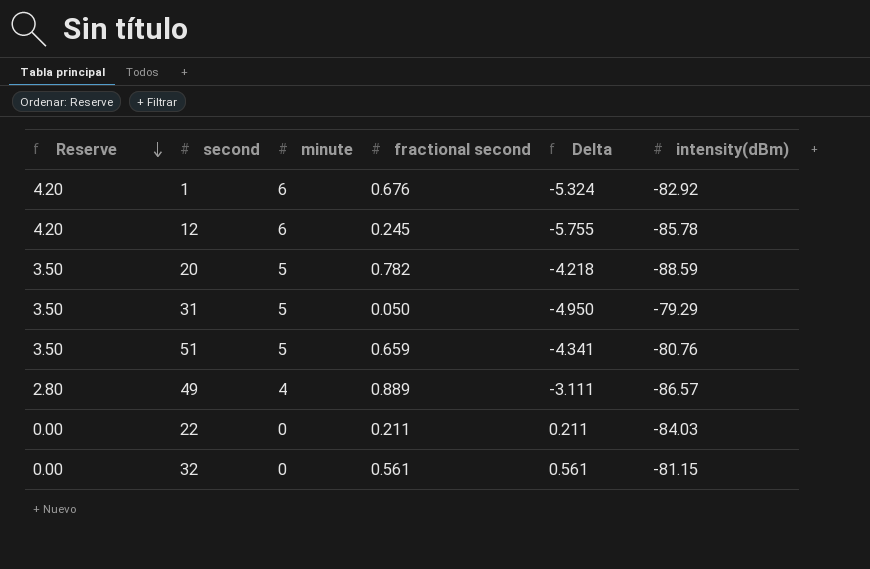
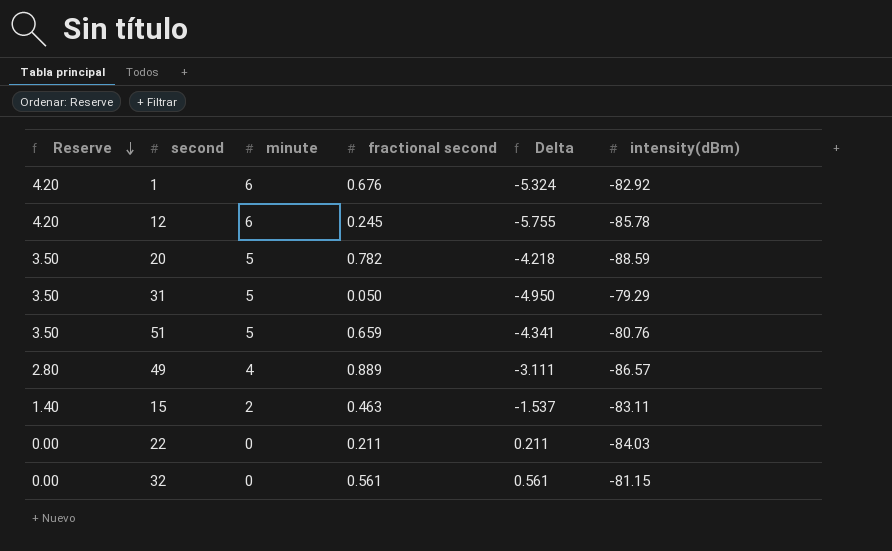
row 15: none -> 1.40 | 2 | 0.463 | -1.537 | -83.11

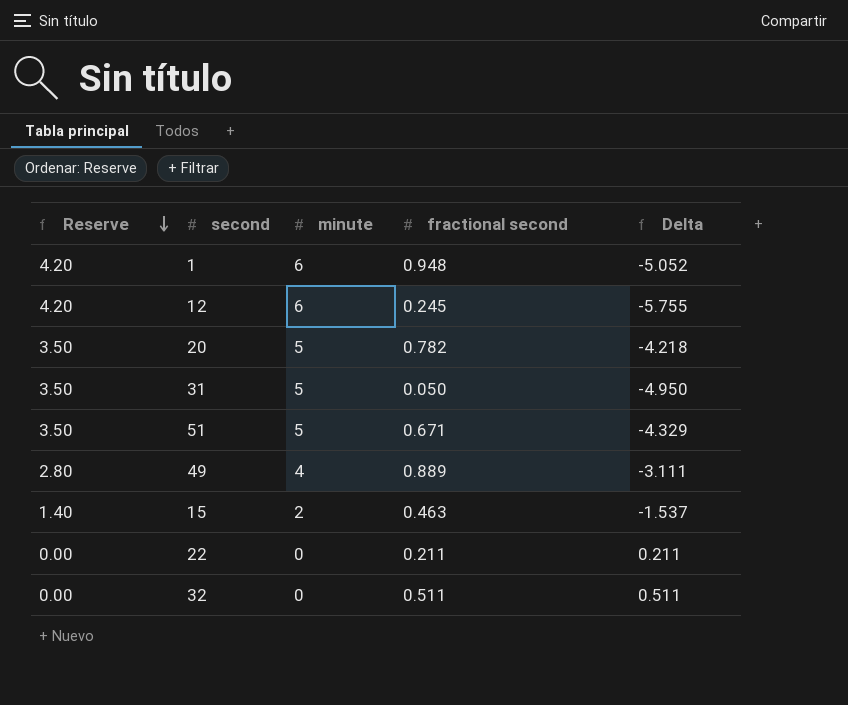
column intensity(dBm) | position: 6 -> none
1 | fractional second: 0.676 -> 0.948
1 | Delta: -5.324 -> -5.052
51 | fractional second: 0.659 -> 0.671
51 | Delta: -4.341 -> -4.329
32 | fractional second: 0.561 -> 0.511
32 | Delta: 0.561 -> 0.511

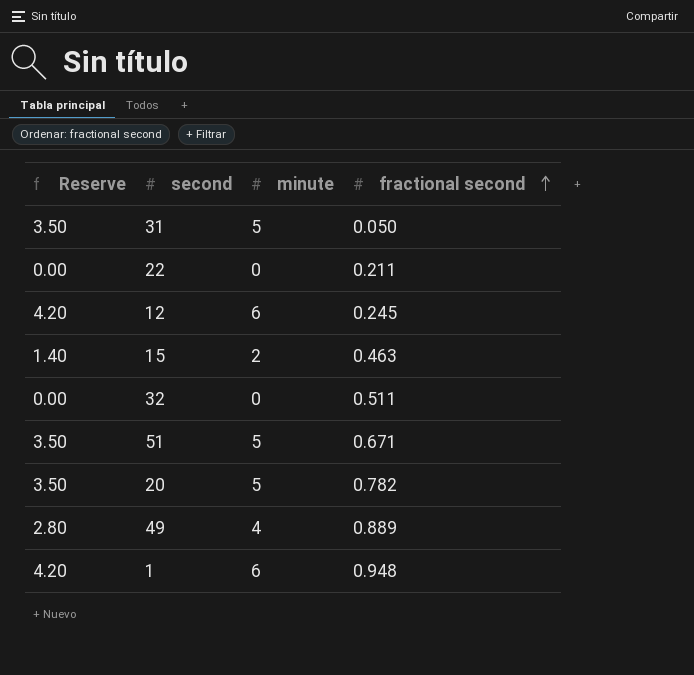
row order: Reserve descending -> fractional second ascending
column Delta | formula: [fractional second] - [minute] -> none

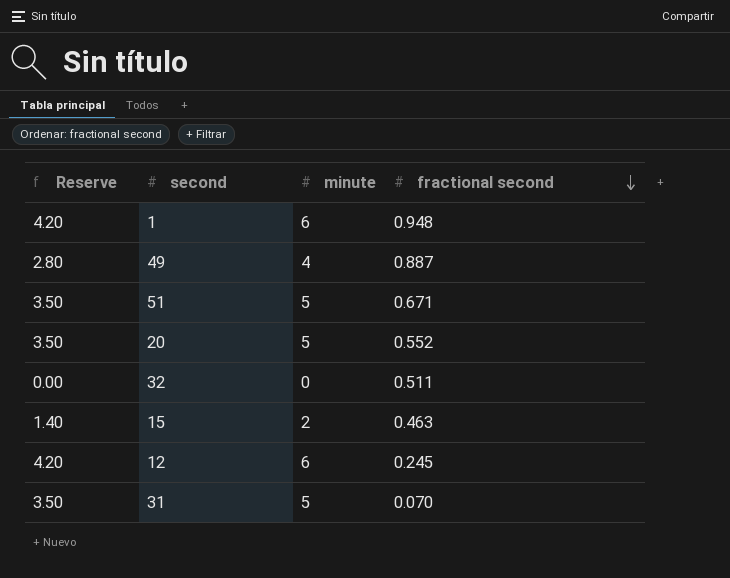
row order: fractional second ascending -> fractional second descending
row 22: 0.00 | 0 | 0.211 -> none
49 | fractional second: 0.889 -> 0.887
20 | fractional second: 0.782 -> 0.552
31 | fractional second: 0.050 -> 0.070

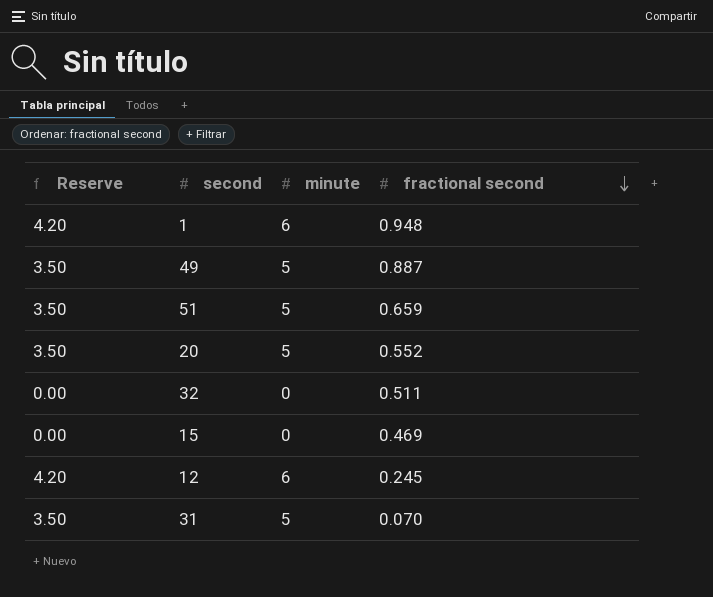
49 | Reserve: 2.80 -> 3.50
49 | minute: 4 -> 5
51 | fractional second: 0.671 -> 0.659
15 | Reserve: 1.40 -> 0.00
15 | minute: 2 -> 0
15 | fractional second: 0.463 -> 0.469

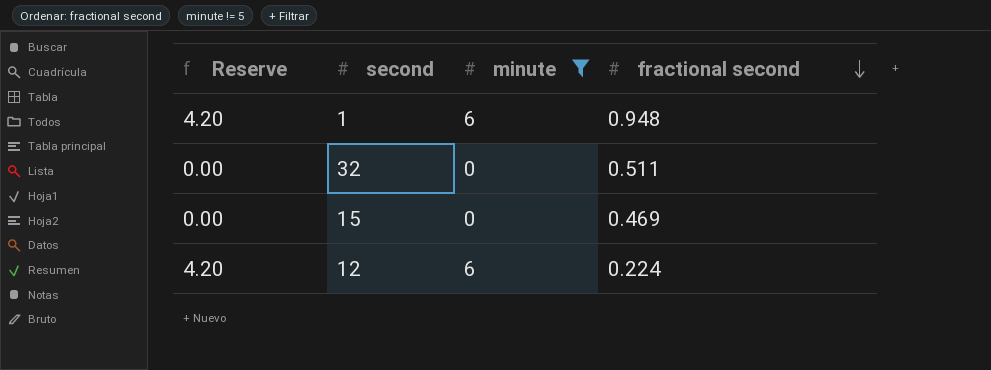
filter: none -> minute != 5
12 | fractional second: 0.245 -> 0.224

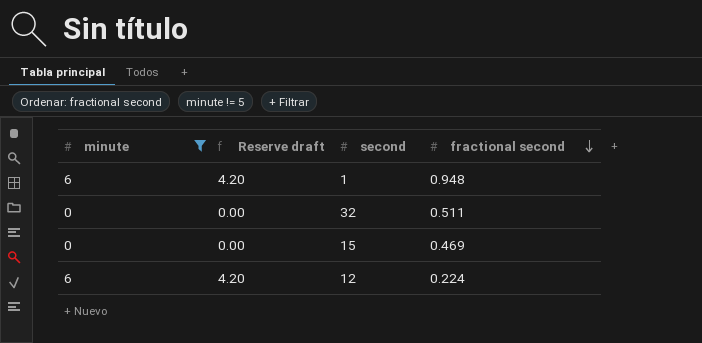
column minute | position: 3 -> 1
column name: Reserve -> Reserve draft

